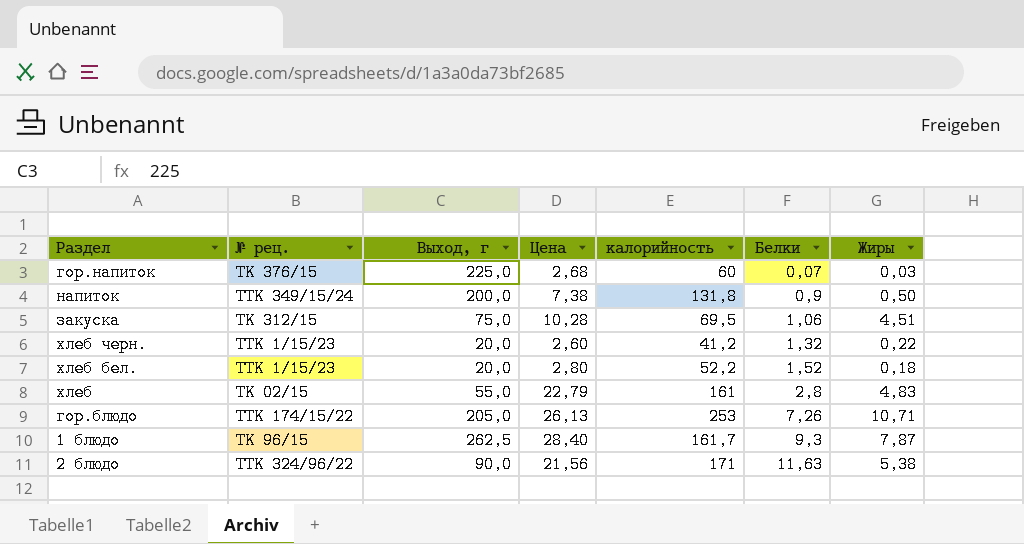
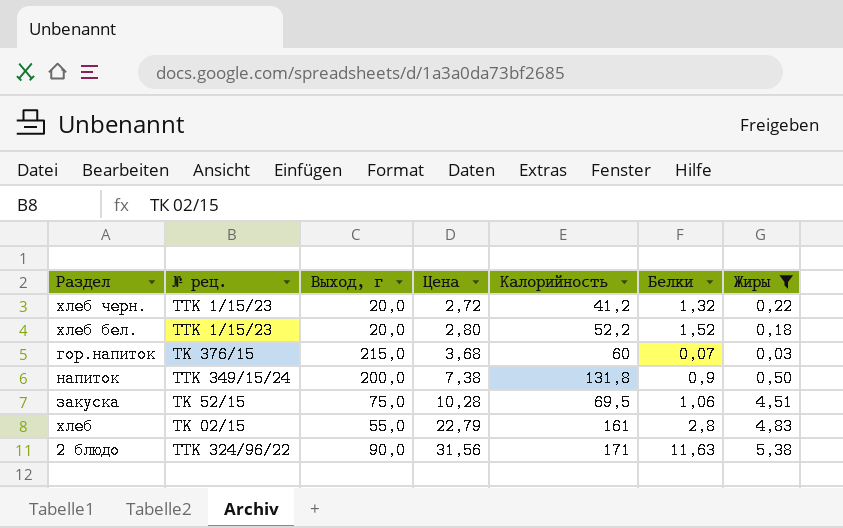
filter: none -> Жиры <= 5,38
row order: Белки ascending -> Цена ascending
column name: калорийность -> Калорийность
хлеб черн. | Цена: 2,60 -> 2,72
гор.напиток | Выход, г: 225,0 -> 215,0
гор.напиток | Цена: 2,68 -> 3,68
закуска | № рец.: ТК 312/15 -> ТК 52/15
2 блюдо | Цена: 21,56 -> 31,56

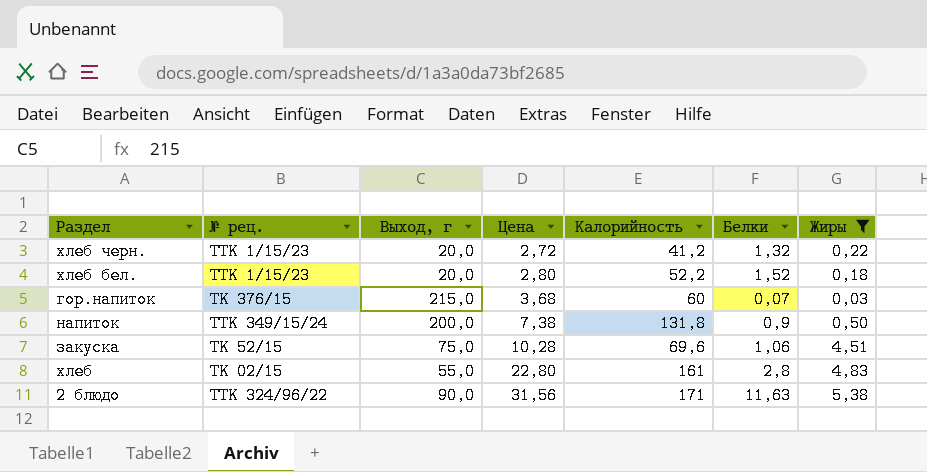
закуска | Калорийность: 69,5 -> 69,6
хлеб | Цена: 22,79 -> 22,80

